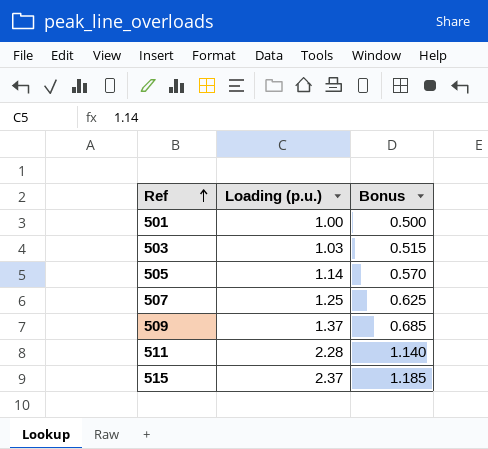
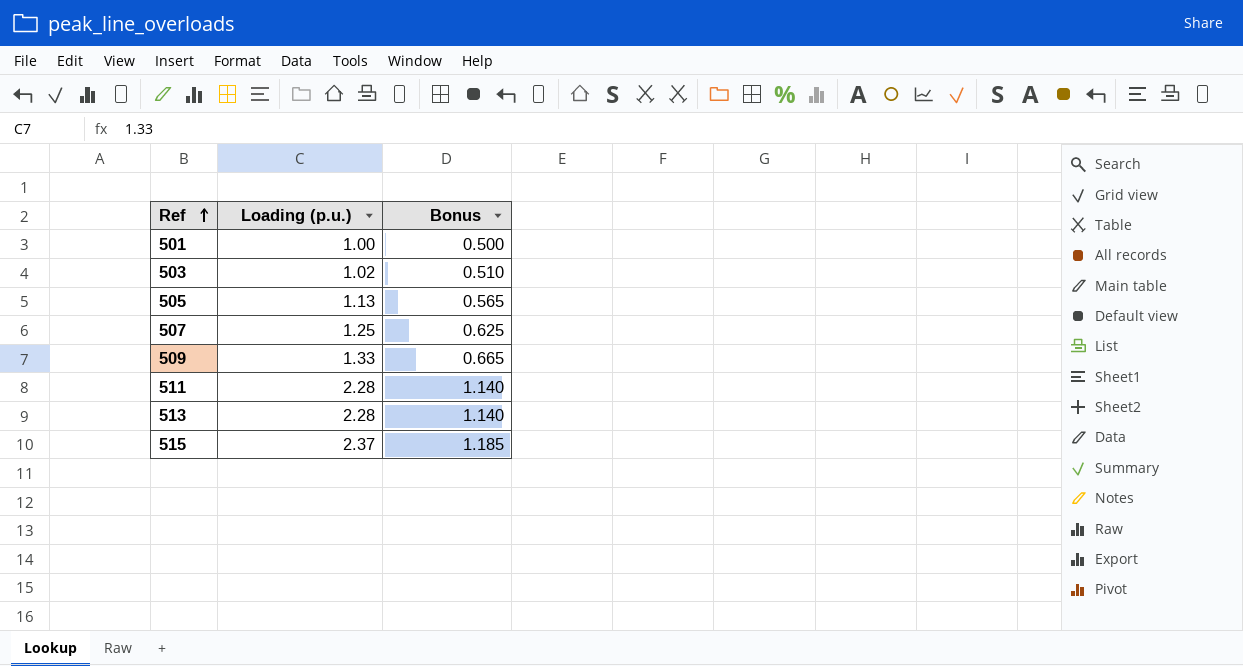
503 | Loading (p.u.): 1.03 -> 1.02
503 | Bonus: 0.515 -> 0.510
505 | Loading (p.u.): 1.14 -> 1.13
505 | Bonus: 0.570 -> 0.565
509 | Loading (p.u.): 1.37 -> 1.33
509 | Bonus: 0.685 -> 0.665
row 513: none -> 2.28 | 1.140

